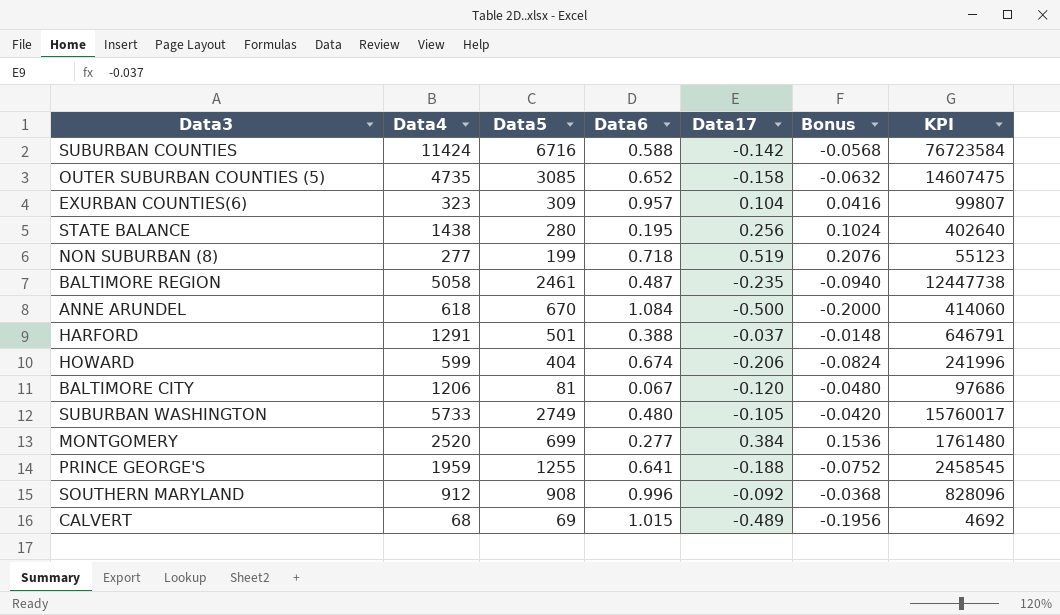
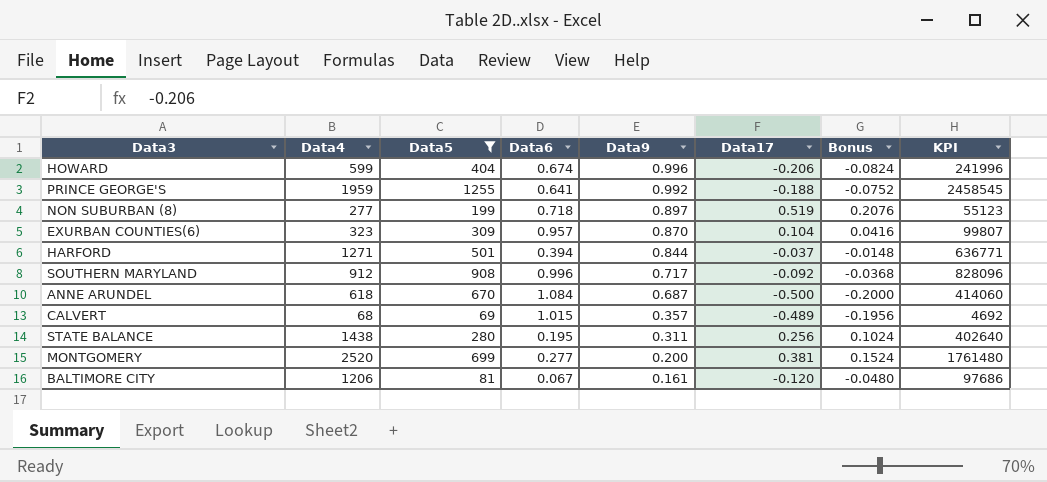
filter: none -> Data5 <= 1255
row order: none -> Data9 descending
column Data9 | position: none -> 5
HARFORD | Data4: 1291 -> 1271
HARFORD | Data6: 0.388 -> 0.394
HARFORD | KPI: 646791 -> 636771
MONTGOMERY | Data17: 0.384 -> 0.381
MONTGOMERY | Bonus: 0.1536 -> 0.1524

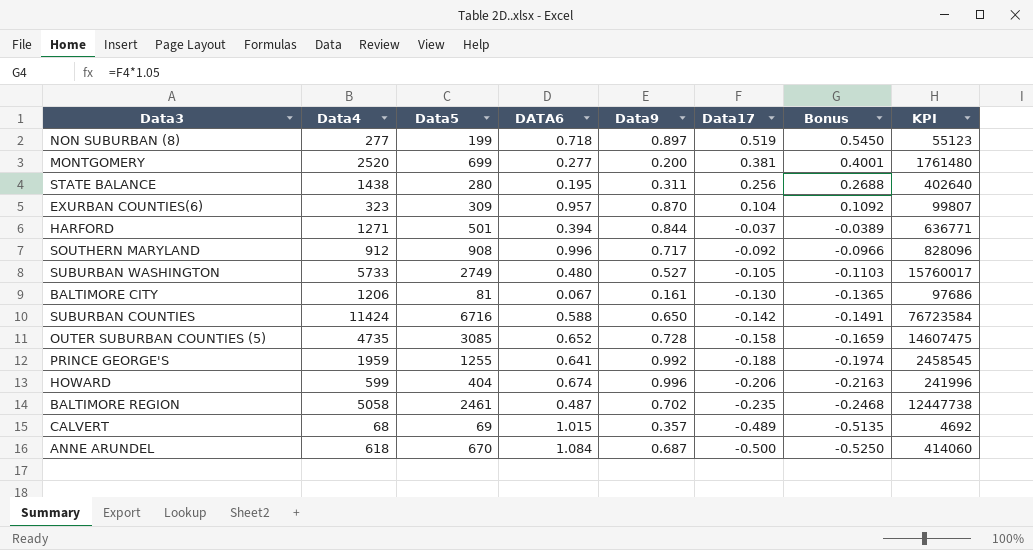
filter: Data5 <= 1255 -> none
row order: Data9 descending -> Data17 descending
column name: Data6 -> DATA6
column Bonus | formula: [Data17] * 0.4 -> [Data17] * 1.05
BALTIMORE CITY | Data17: -0.120 -> -0.130

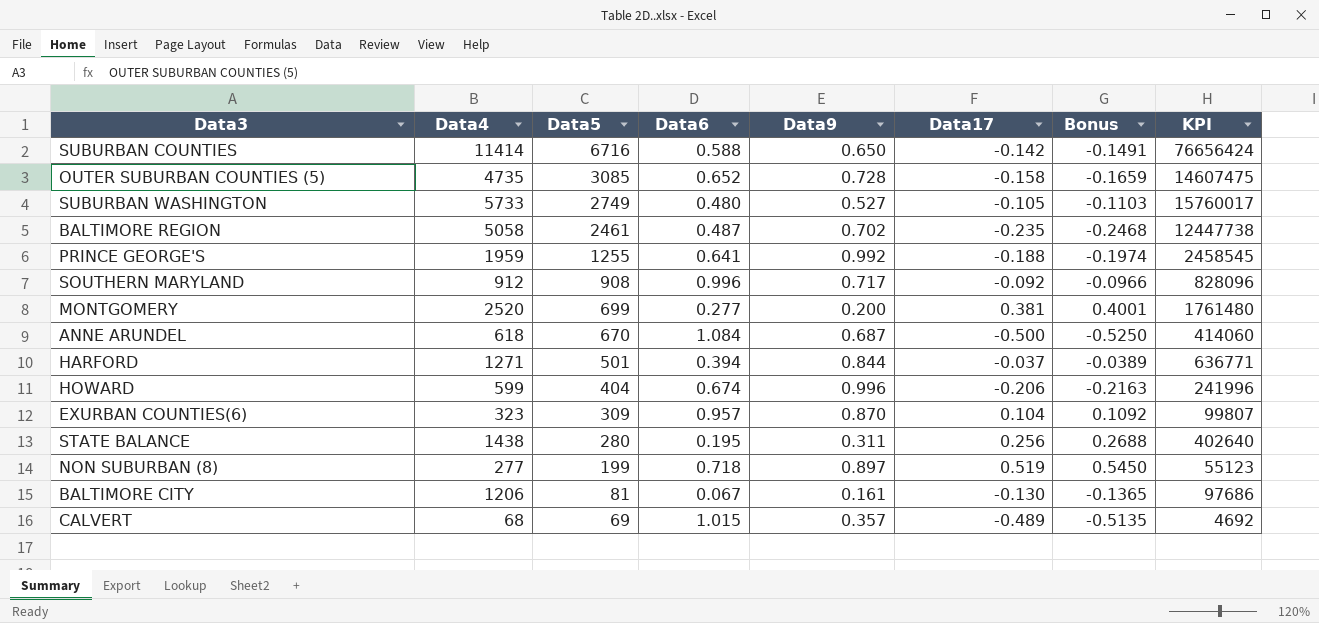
row order: Data17 descending -> Data5 descending
column name: DATA6 -> Data6
SUBURBAN COUNTIES | Data4: 11424 -> 11414
SUBURBAN COUNTIES | KPI: 76723584 -> 76656424

